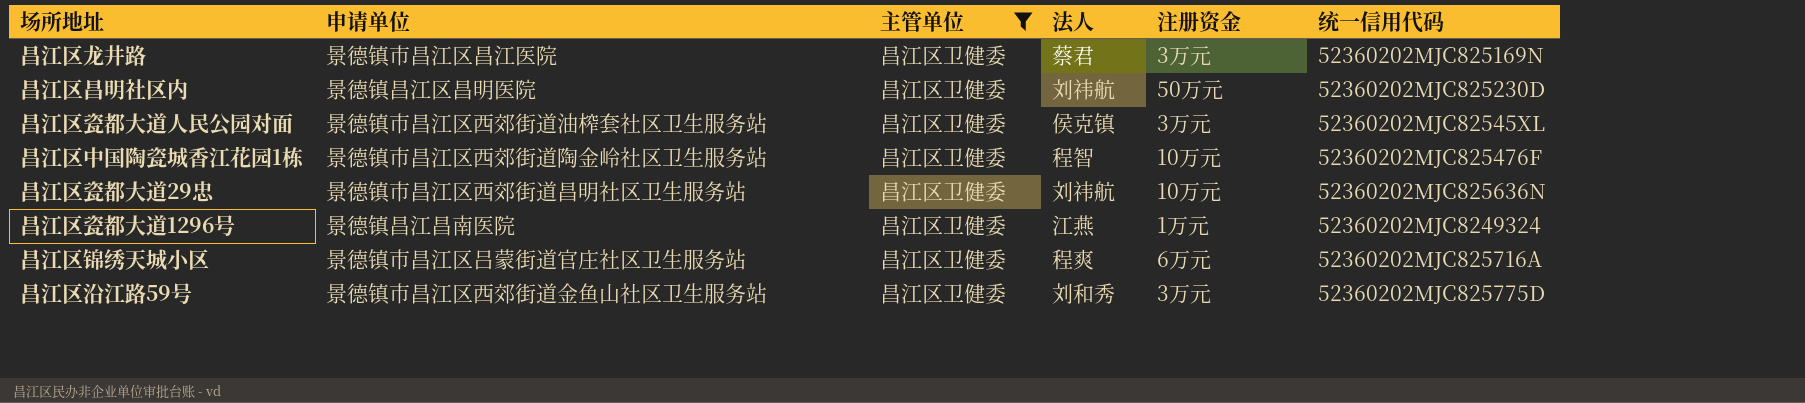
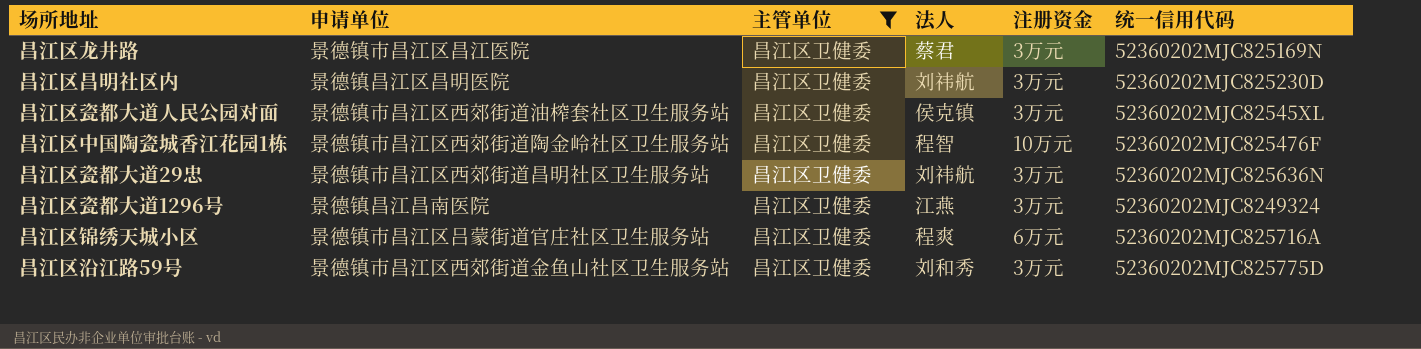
昌江区昌明社区内 | 注册资金: 50万元 -> 3万元
昌江区瓷都大道29忠 | 注册资金: 10万元 -> 3万元
昌江区瓷都大道1296号 | 注册资金: 1万元 -> 3万元

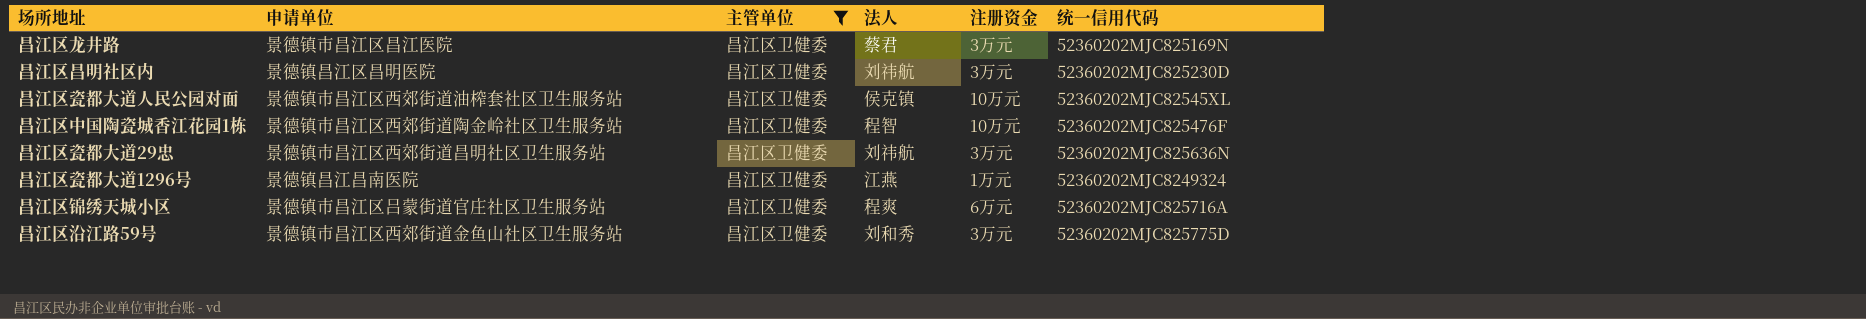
昌江区瓷都大道人民公园对面 | 注册资金: 3万元 -> 10万元
昌江区瓷都大道1296号 | 注册资金: 3万元 -> 1万元

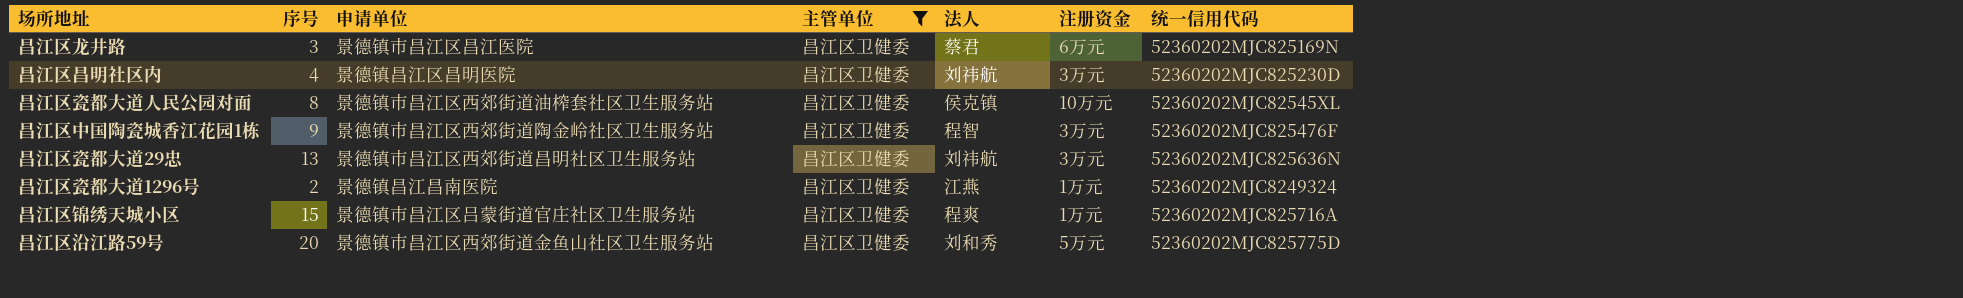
column 序号 | position: none -> 2
昌江区龙井路 | 注册资金: 3万元 -> 6万元
昌江区中国陶瓷城香江花园1栋 | 注册资金: 10万元 -> 3万元
昌江区锦绣天城小区 | 注册资金: 6万元 -> 1万元
昌江区沿江路59号 | 注册资金: 3万元 -> 5万元

